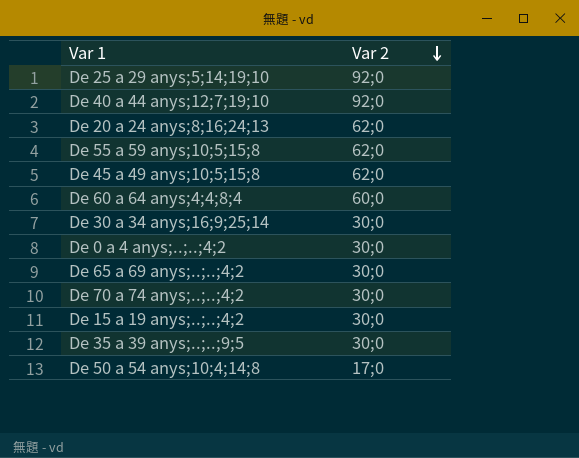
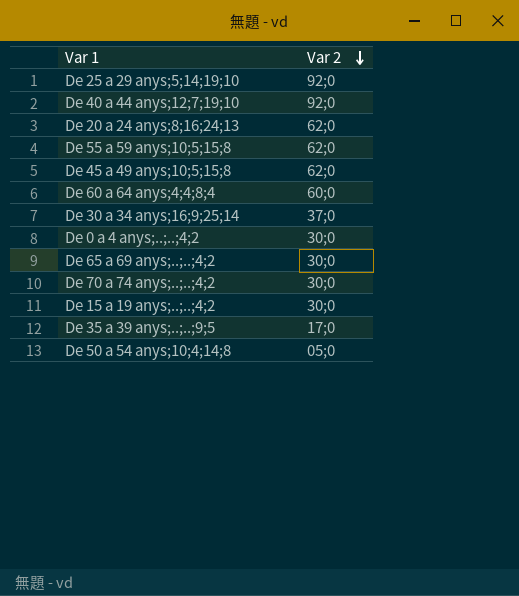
De 30 a 34 anys;16;9;25;14 | Var 2: 30;0 -> 37;0
De 35 a 39 anys;..;..;9;5 | Var 2: 30;0 -> 17;0
De 50 a 54 anys;10;4;14;8 | Var 2: 17;0 -> 05;0

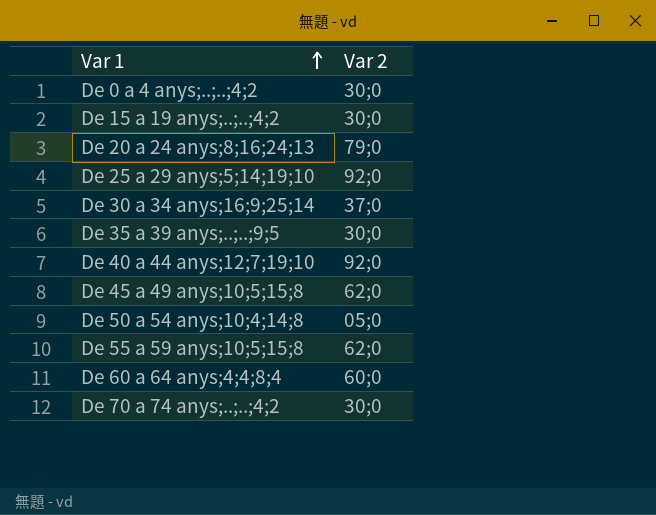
row order: Var 2 descending -> Var 1 ascending
row De 65 a 69 anys;..;..;4;2: 30;0 -> none
De 20 a 24 anys;8;16;24;13 | Var 2: 62;0 -> 79;0
De 35 a 39 anys;..;..;9;5 | Var 2: 17;0 -> 30;0

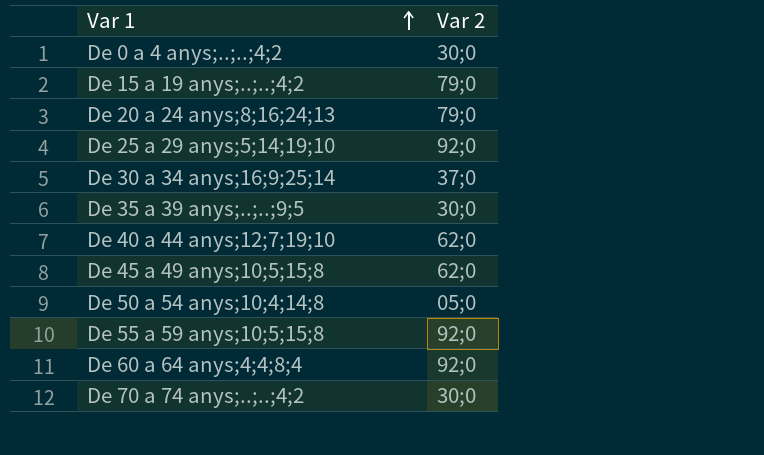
De 15 a 19 anys;..;..;4;2 | Var 2: 30;0 -> 79;0
De 40 a 44 anys;12;7;19;10 | Var 2: 92;0 -> 62;0
De 55 a 59 anys;10;5;15;8 | Var 2: 62;0 -> 92;0
De 60 a 64 anys;4;4;8;4 | Var 2: 60;0 -> 92;0

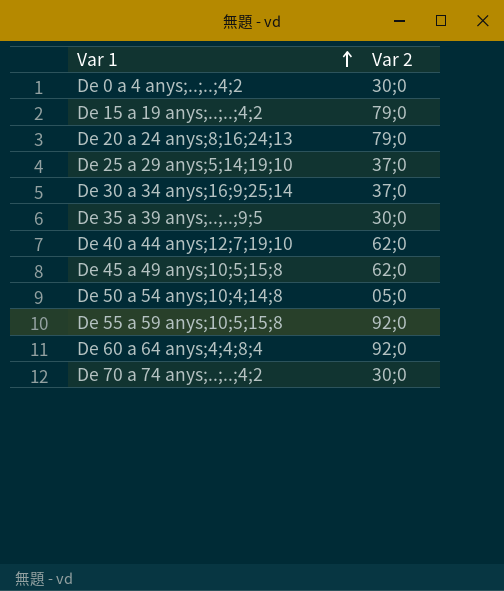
De 25 a 29 anys;5;14;19;10 | Var 2: 92;0 -> 37;0

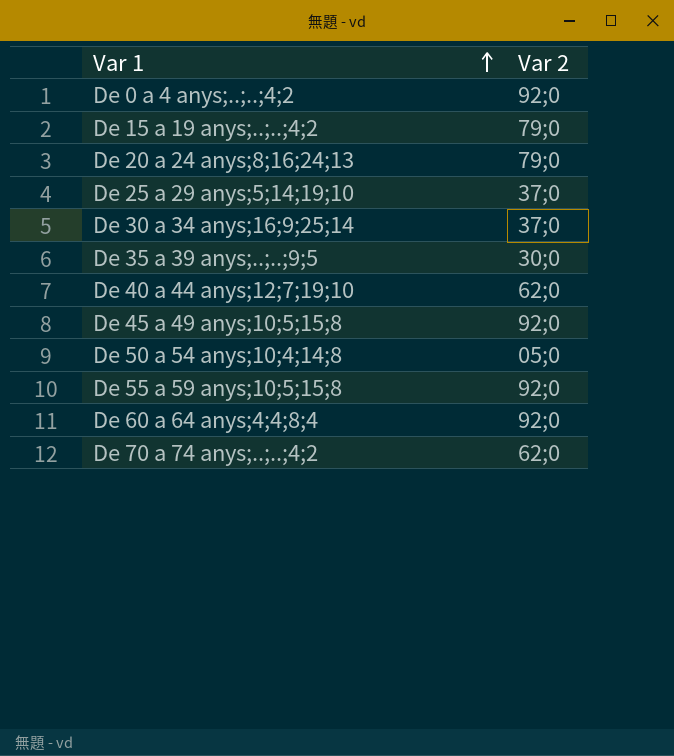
De 0 a 4 anys;..;..;4;2 | Var 2: 30;0 -> 92;0
De 45 a 49 anys;10;5;15;8 | Var 2: 62;0 -> 92;0
De 70 a 74 anys;..;..;4;2 | Var 2: 30;0 -> 62;0

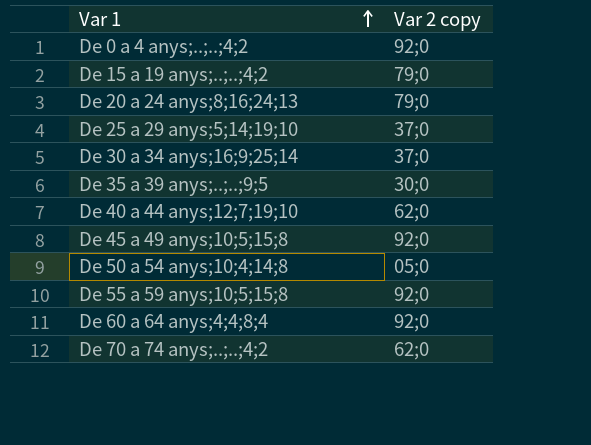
column name: Var 2 -> Var 2 copy

